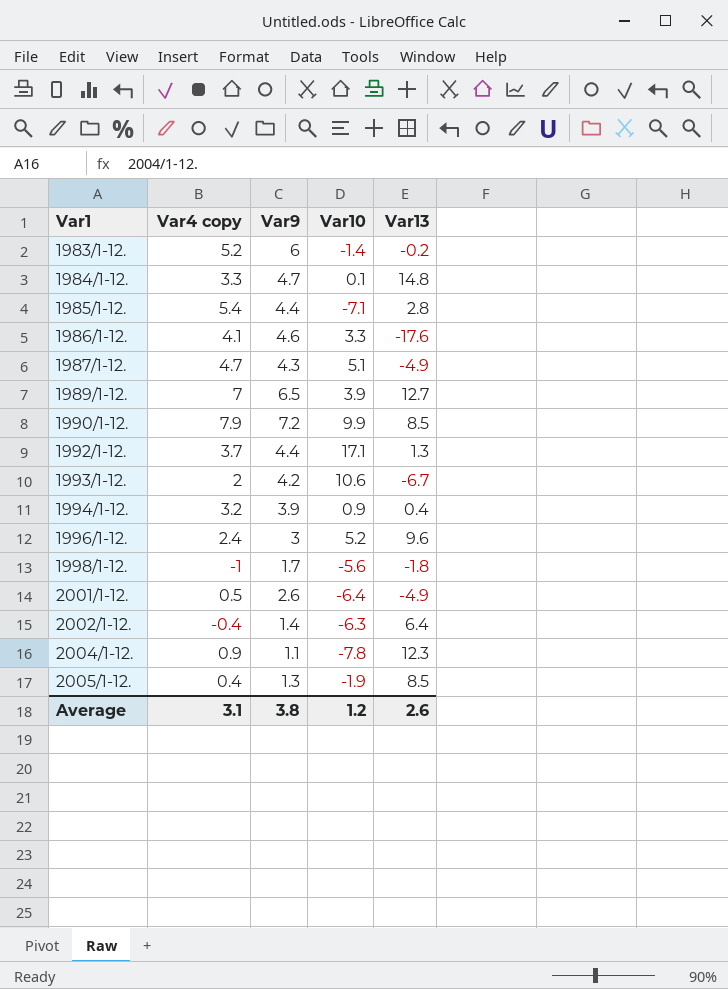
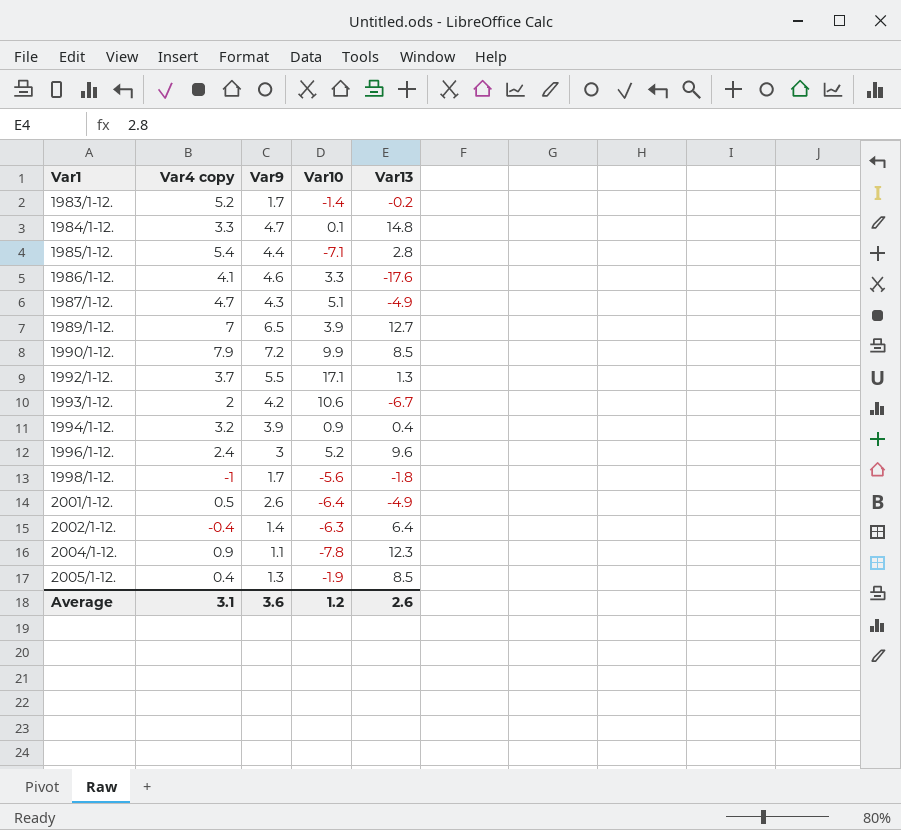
1983/1-12. | Var9: 6 -> 1.7
1992/1-12. | Var9: 4.4 -> 5.5
Average | Var9: 3.8 -> 3.6

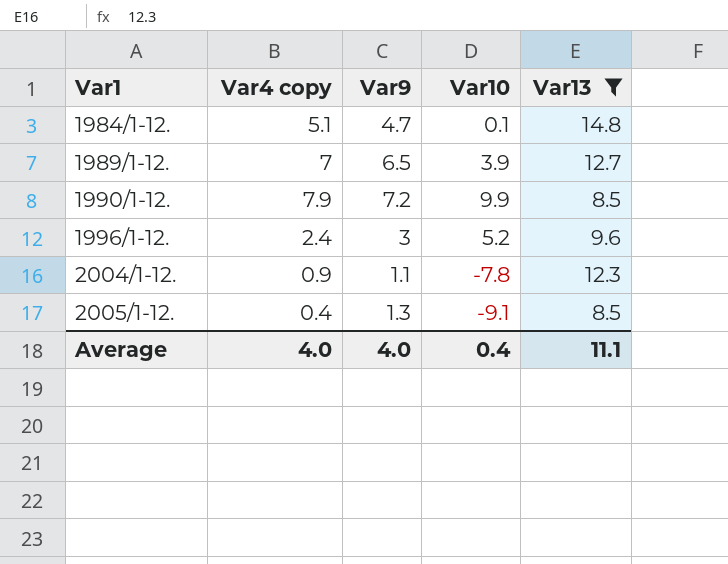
filter: none -> Var13 >= 8.5
1984/1-12. | Var4 copy: 3.3 -> 5.1
2005/1-12. | Var10: -1.9 -> -9.1
Average | Var4 copy: 3.1 -> 4.0
Average | Var9: 3.6 -> 4.0
Average | Var10: 1.2 -> 0.4
Average | Var13: 2.6 -> 11.1

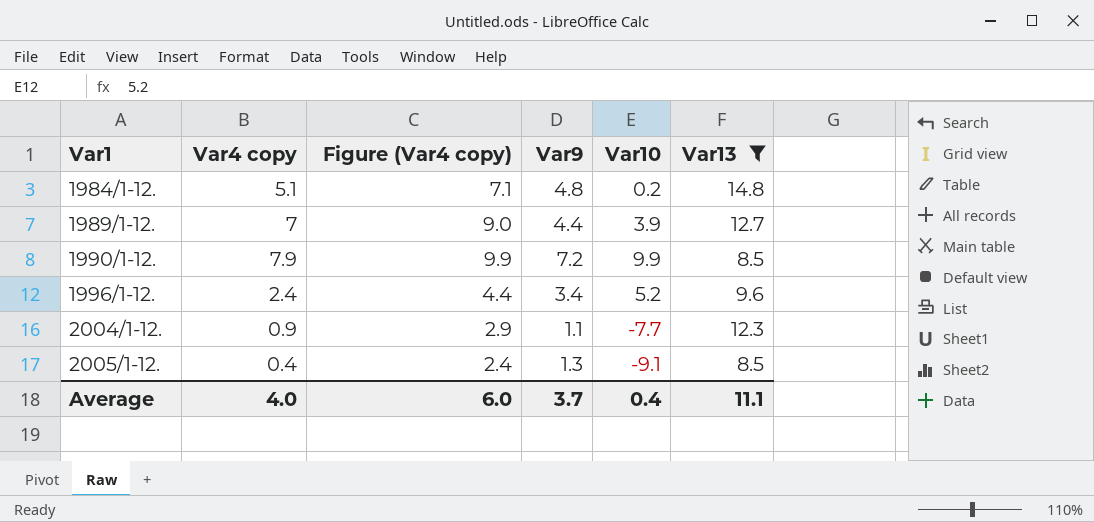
column Figure (Var4 copy) | formula: none -> [Var4 copy] + 2
1984/1-12. | Var9: 4.7 -> 4.8
1984/1-12. | Var10: 0.1 -> 0.2
1989/1-12. | Var9: 6.5 -> 4.4
1996/1-12. | Var9: 3 -> 3.4
2004/1-12. | Var10: -7.8 -> -7.7
Average | Var9: 4.0 -> 3.7

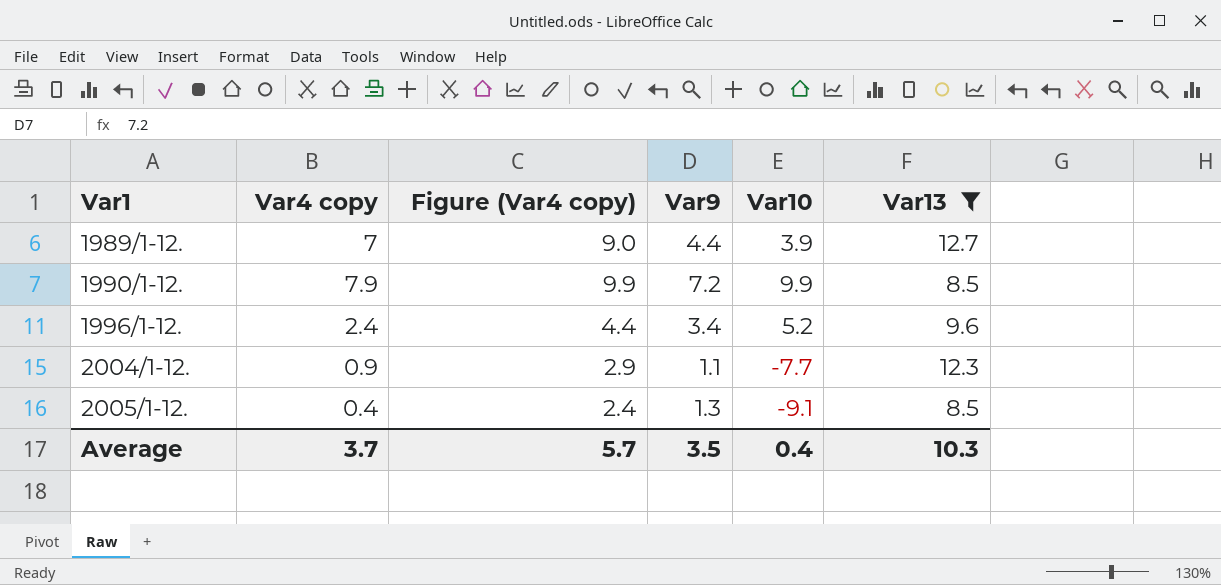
row 1984/1-12.: 5.1 | 7.1 | 4.8 | 0.2 | 14.8 -> none
Average | Var4 copy: 4.0 -> 3.7
Average | Figure (Var4 copy): 6.0 -> 5.7
Average | Var9: 3.7 -> 3.5
Average | Var13: 11.1 -> 10.3

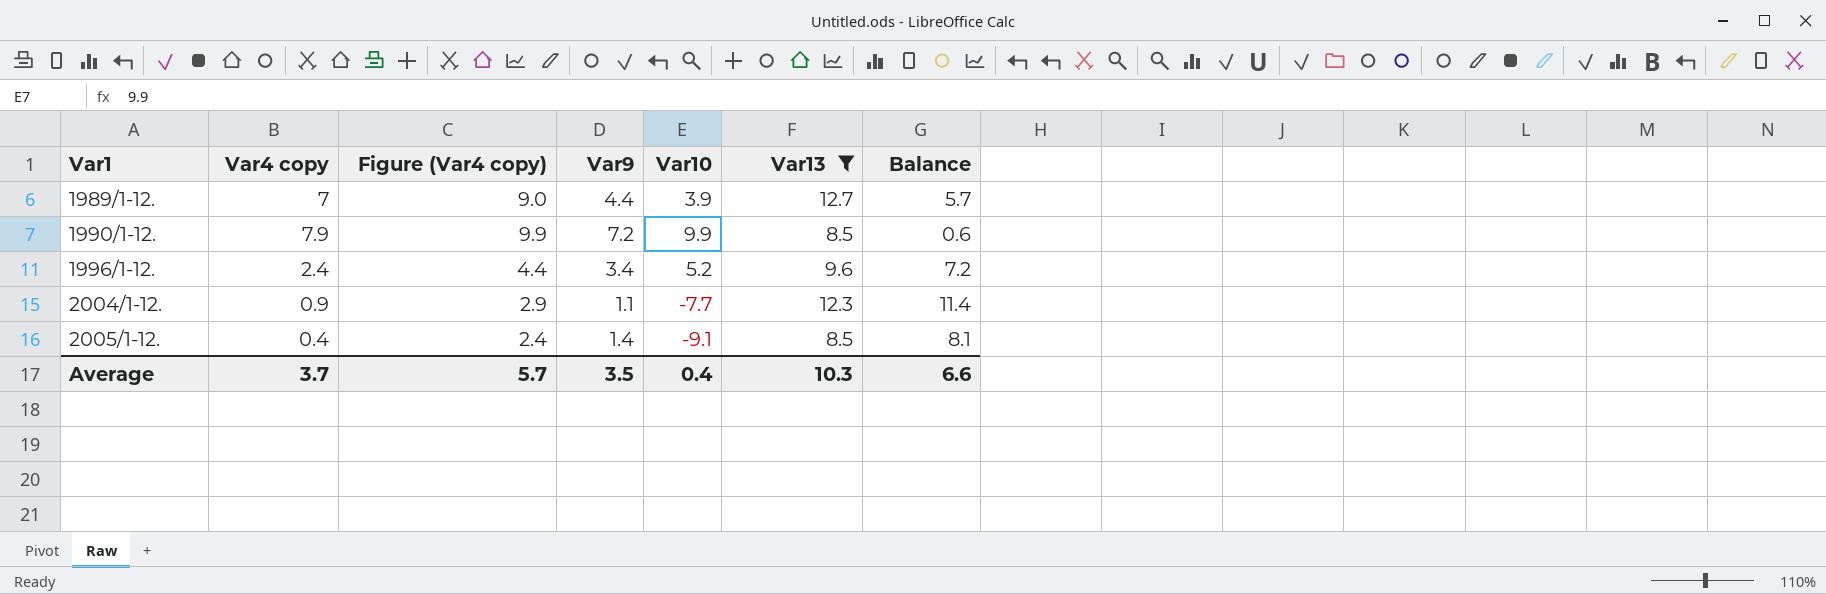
column Balance | formula: none -> [Var13] - [Var4 copy]
2005/1-12. | Var9: 1.3 -> 1.4

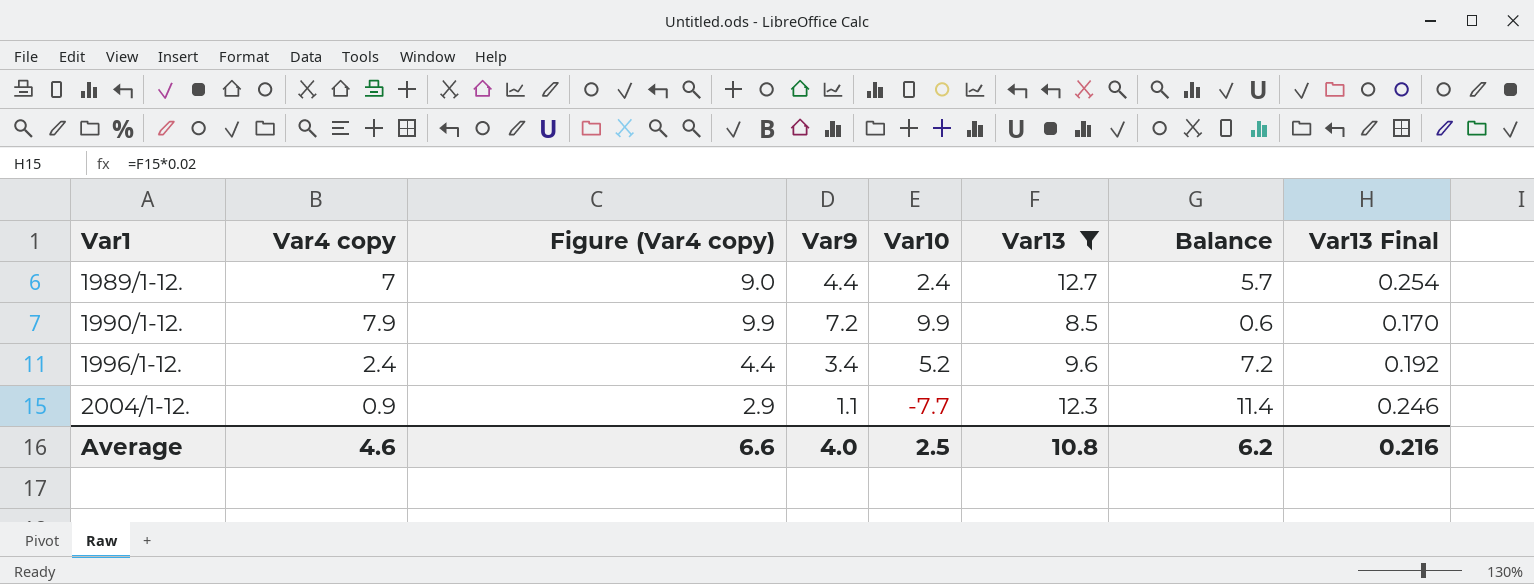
column Var13 Final | formula: none -> [Var13] * 0.02
row 2005/1-12.: 0.4 | 2.4 | 1.4 | -9.1 | 8.5 | 8.1 -> none
1989/1-12. | Var10: 3.9 -> 2.4
Average | Var4 copy: 3.7 -> 4.6
Average | Figure (Var4 copy): 5.7 -> 6.6
Average | Var9: 3.5 -> 4.0
Average | Var10: 0.4 -> 2.5
Average | Var13: 10.3 -> 10.8
Average | Balance: 6.6 -> 6.2

